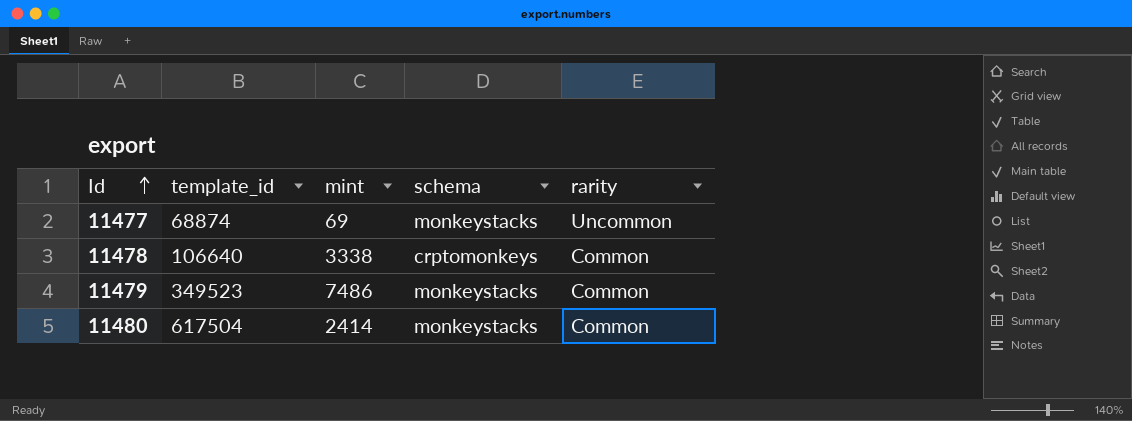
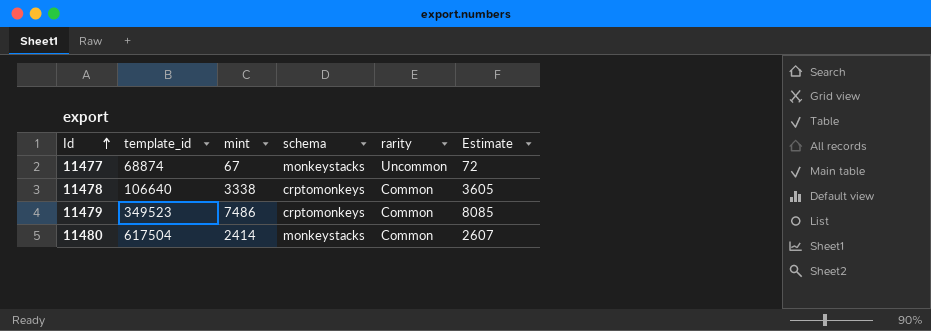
column Estimate | formula: none -> [mint] * 1.08
11477 | mint: 69 -> 67
11479 | schema: monkeystacks -> crptomonkeys

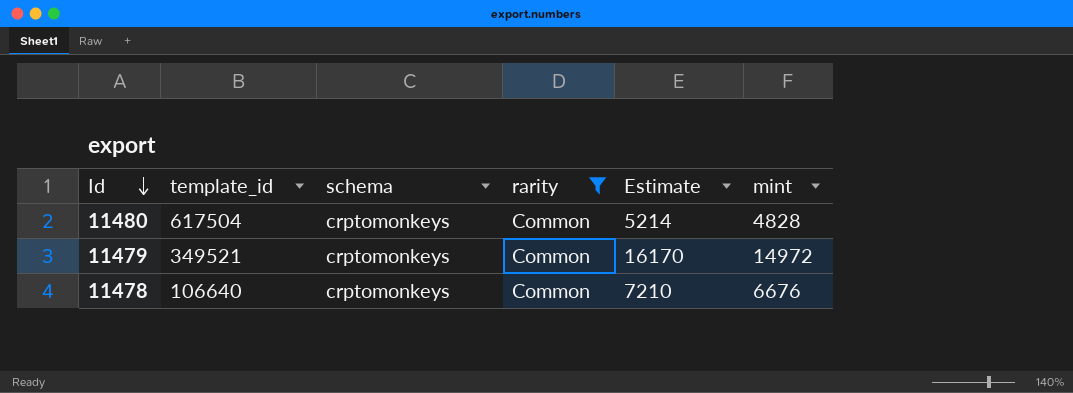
filter: none -> rarity = Common
row order: Id ascending -> Id descending
column mint | position: 3 -> 6
11480 | schema: monkeystacks -> crptomonkeys
11480 | Estimate: 2607 -> 5214
11480 | mint: 2414 -> 4828
11479 | template_id: 349523 -> 349521
11479 | Estimate: 8085 -> 16170
11479 | mint: 7486 -> 14972
11478 | Estimate: 3605 -> 7210
11478 | mint: 3338 -> 6676

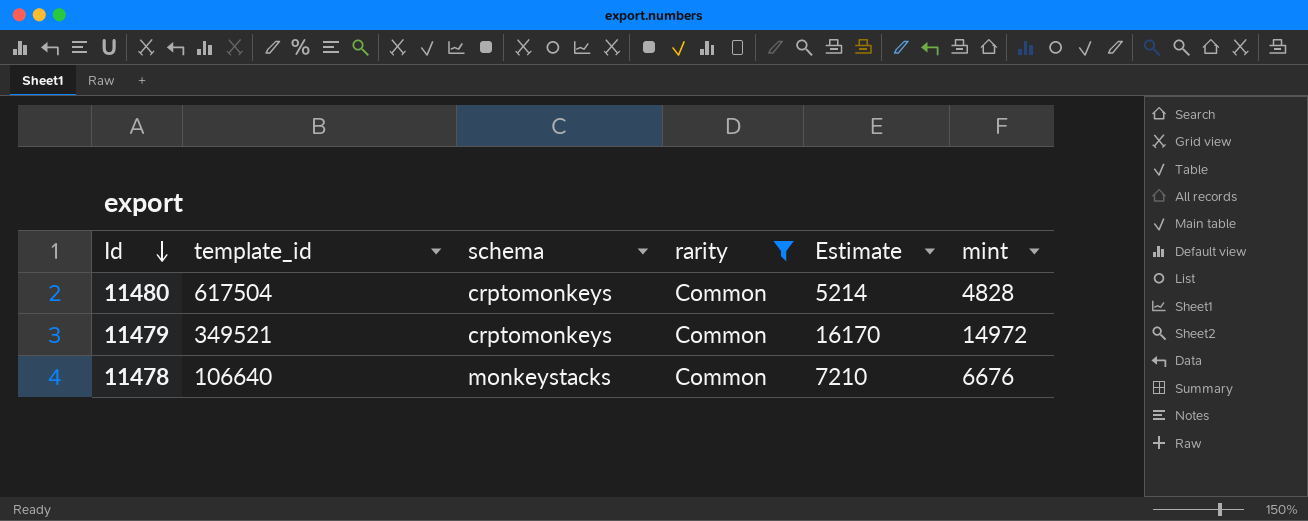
11478 | schema: crptomonkeys -> monkeystacks

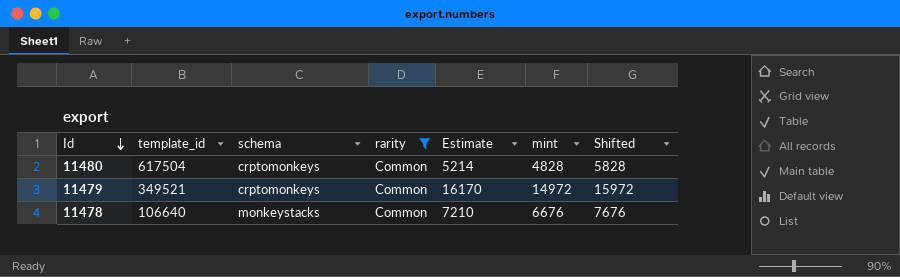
column Shifted | formula: none -> [mint] + 1000

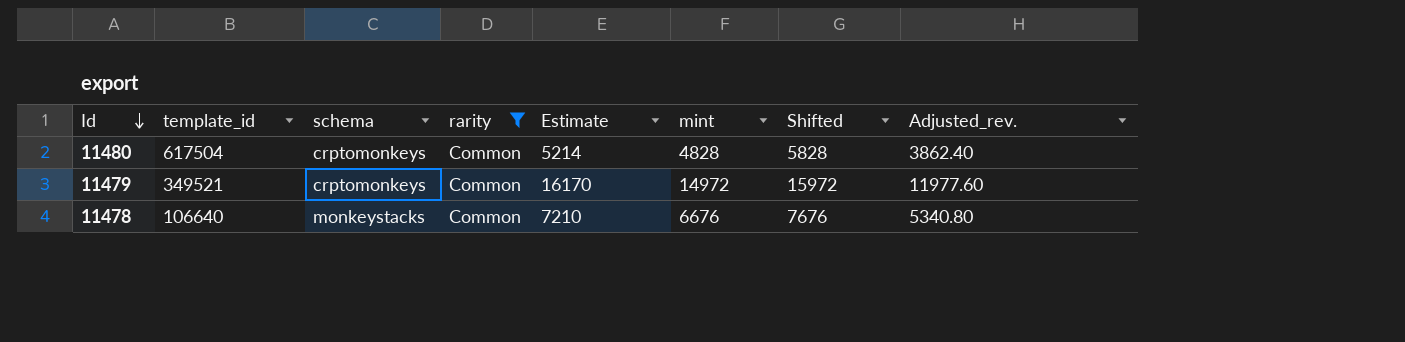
column Adjusted_rev. | formula: none -> [mint] * 0.8

